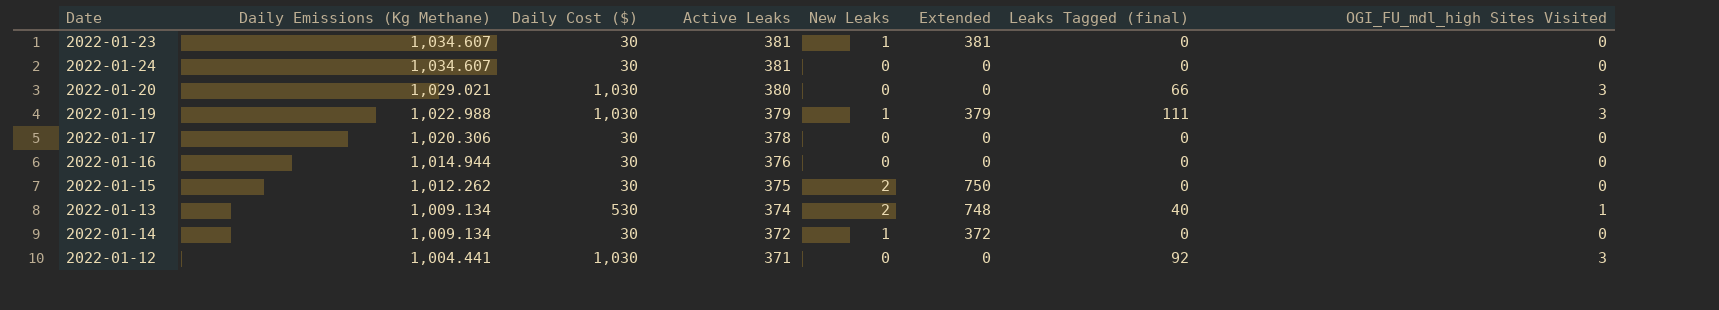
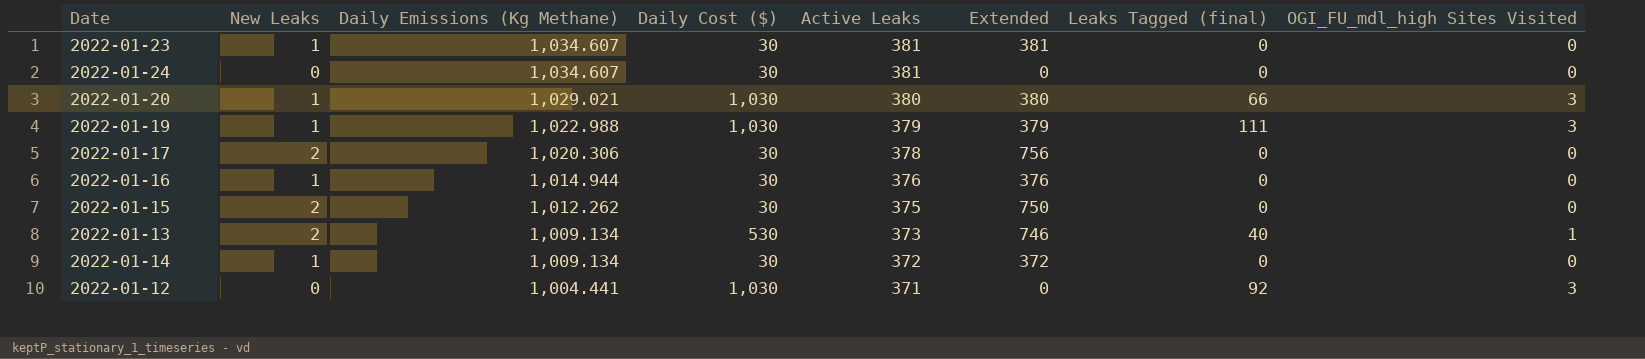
column New Leaks | position: 5 -> 2
2022-01-20 | New Leaks: 0 -> 1
2022-01-20 | Extended: 0 -> 380
2022-01-17 | New Leaks: 0 -> 2
2022-01-17 | Extended: 0 -> 756
2022-01-16 | New Leaks: 0 -> 1
2022-01-16 | Extended: 0 -> 376
2022-01-13 | Active Leaks: 374 -> 373
2022-01-13 | Extended: 748 -> 746

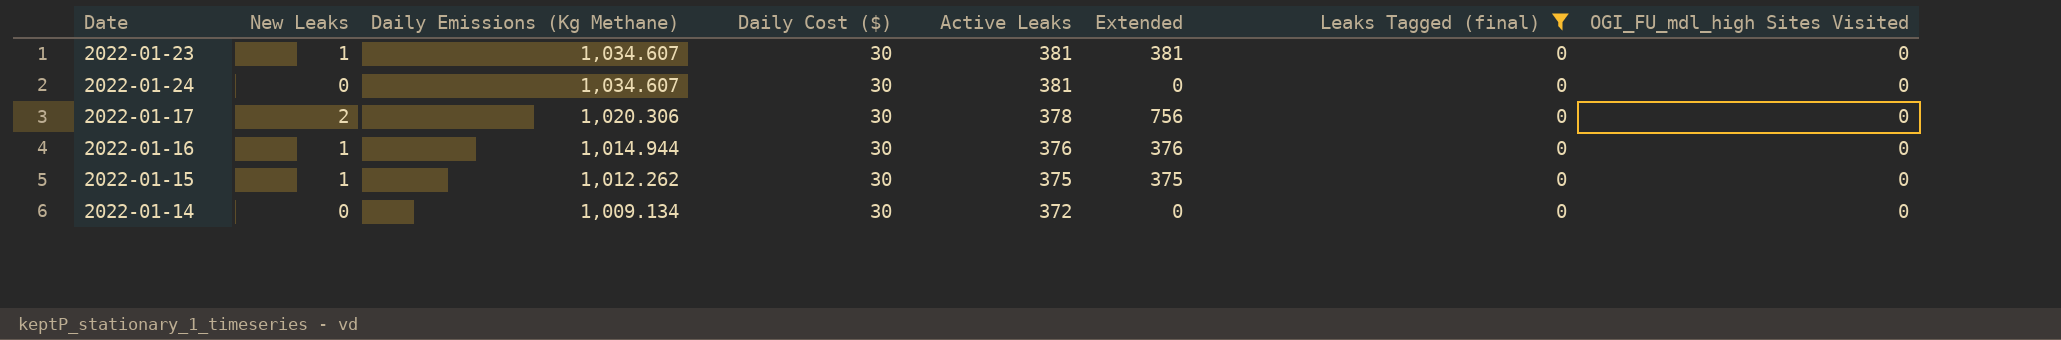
filter: none -> Leaks Tagged (final) = 0
2022-01-15 | New Leaks: 2 -> 1
2022-01-15 | Extended: 750 -> 375
2022-01-14 | New Leaks: 1 -> 0
2022-01-14 | Extended: 372 -> 0

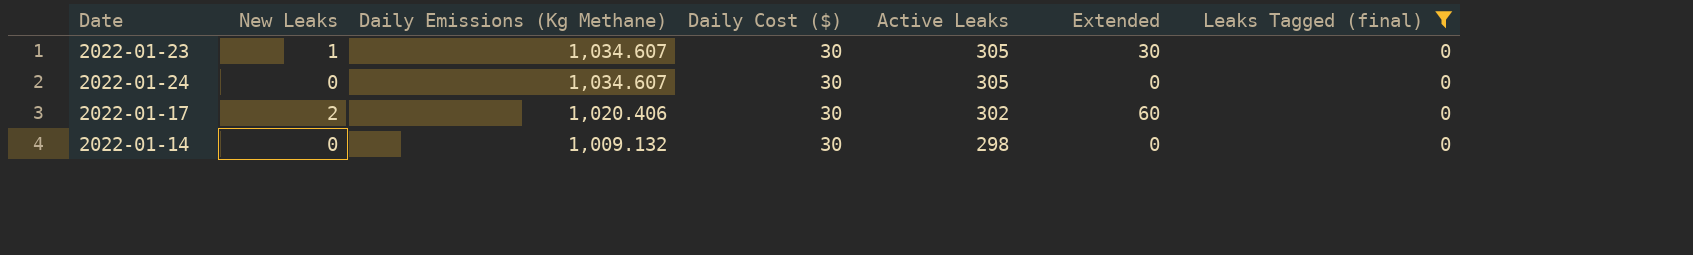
column OGI_FU_mdl_high Sites Visited | position: 8 -> none
column Extended | formula: [New Leaks] * [Active Leaks] -> [New Leaks] * [Daily Cost ($)]
row 2022-01-16: 1 | 1,014.944 | 30 | 376 | 376 | 0 | 0 -> none
row 2022-01-15: 1 | 1,012.262 | 30 | 375 | 375 | 0 | 0 -> none
2022-01-23 | Active Leaks: 381 -> 305
2022-01-24 | Active Leaks: 381 -> 305
2022-01-17 | Daily Emissions (Kg Methane): 1,020.306 -> 1,020.406
2022-01-17 | Active Leaks: 378 -> 302
2022-01-14 | Daily Emissions (Kg Methane): 1,009.134 -> 1,009.132
2022-01-14 | Active Leaks: 372 -> 298

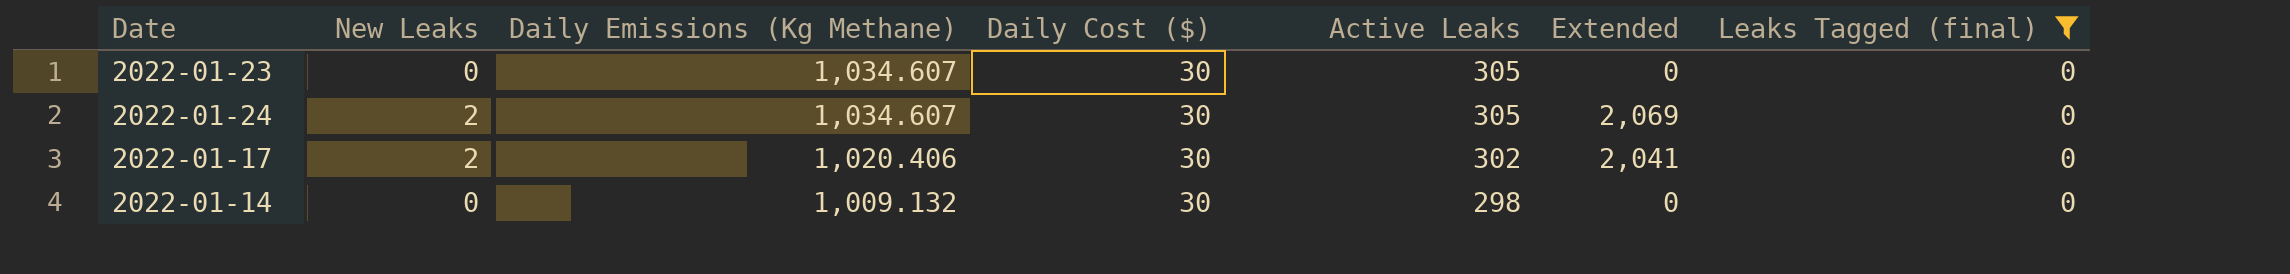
column Extended | formula: [New Leaks] * [Daily Cost ($)] -> [New Leaks] * [Daily Emissions (Kg Methane)]
2022-01-23 | New Leaks: 1 -> 0
2022-01-24 | New Leaks: 0 -> 2

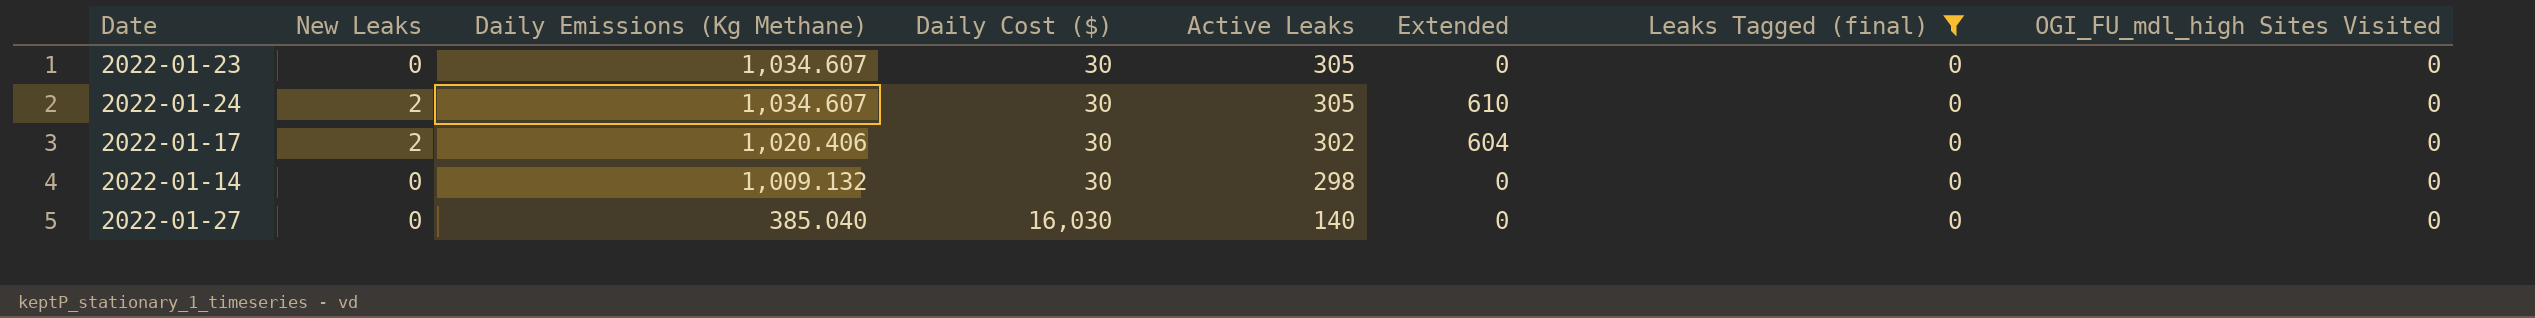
column Extended | formula: [New Leaks] * [Daily Emissions (Kg Methane)] -> [New Leaks] * [Active Leaks]
column OGI_FU_mdl_high Sites Visited | position: none -> 8
row 2022-01-27: none -> 0 | 385.040 | 16,030 | 140 | 0 | 0 | 0

